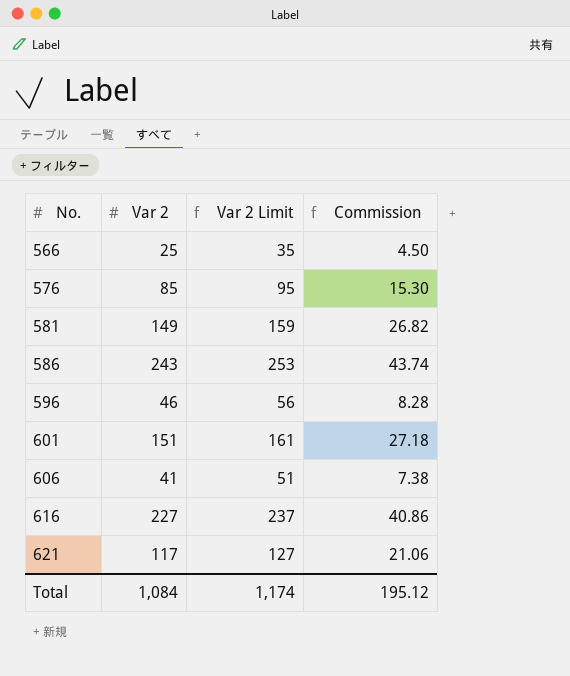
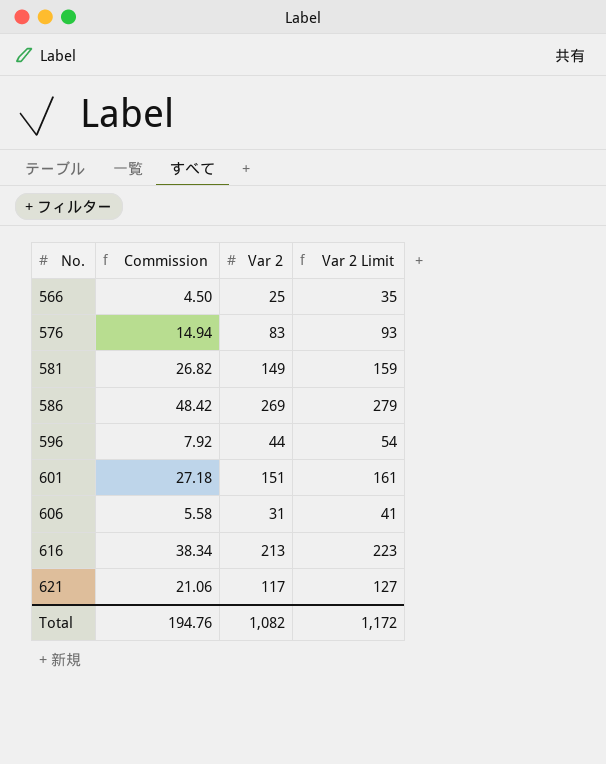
column Commission | position: 4 -> 2
576 | Commission: 15.30 -> 14.94
576 | Var 2: 85 -> 83
576 | Var 2 Limit: 95 -> 93
586 | Commission: 43.74 -> 48.42
586 | Var 2: 243 -> 269
586 | Var 2 Limit: 253 -> 279
596 | Commission: 8.28 -> 7.92
596 | Var 2: 46 -> 44
596 | Var 2 Limit: 56 -> 54
606 | Commission: 7.38 -> 5.58
606 | Var 2: 41 -> 31
606 | Var 2 Limit: 51 -> 41
616 | Commission: 40.86 -> 38.34
616 | Var 2: 227 -> 213
616 | Var 2 Limit: 237 -> 223
Total | Commission: 195.12 -> 194.76
Total | Var 2: 1,084 -> 1,082
Total | Var 2 Limit: 1,174 -> 1,172

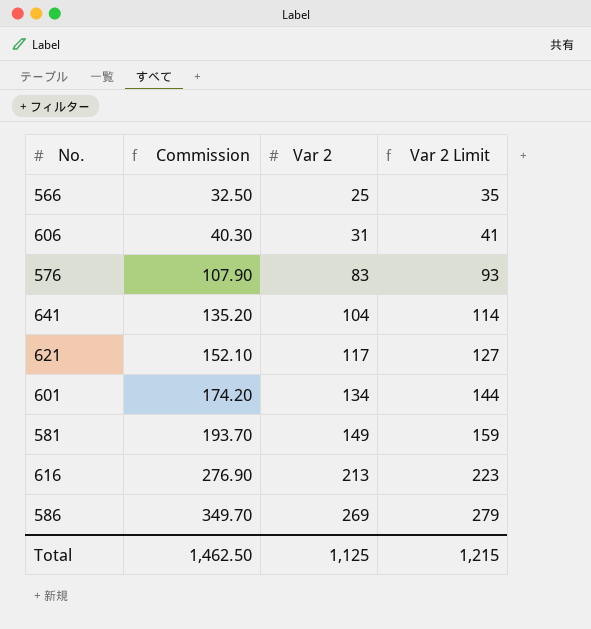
row order: No. ascending -> Commission ascending
column Commission | formula: [Var 2] * 0.18 -> [Var 2] * 1.3
row 596: 7.92 | 44 | 54 -> none
row 641: none -> 135.20 | 104 | 114
601 | Var 2: 151 -> 134
601 | Var 2 Limit: 161 -> 144
Total | Commission: 194.76 -> 1,462.50
Total | Var 2: 1,082 -> 1,125
Total | Var 2 Limit: 1,172 -> 1,215

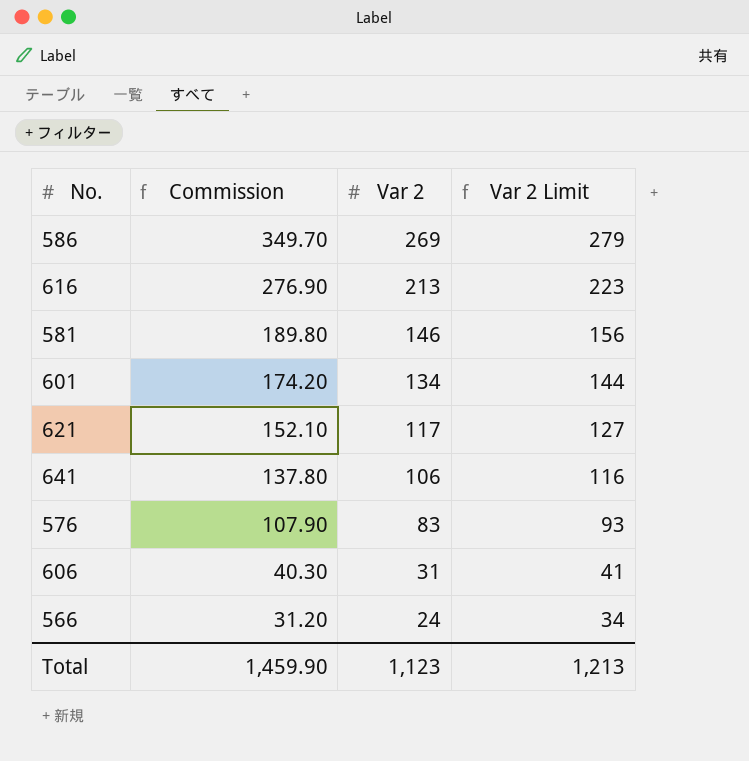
row order: Commission ascending -> Commission descending
581 | Commission: 193.70 -> 189.80
581 | Var 2: 149 -> 146
581 | Var 2 Limit: 159 -> 156
641 | Commission: 135.20 -> 137.80
641 | Var 2: 104 -> 106
641 | Var 2 Limit: 114 -> 116
566 | Commission: 32.50 -> 31.20
566 | Var 2: 25 -> 24
566 | Var 2 Limit: 35 -> 34
Total | Commission: 1,462.50 -> 1,459.90
Total | Var 2: 1,125 -> 1,123
Total | Var 2 Limit: 1,215 -> 1,213

